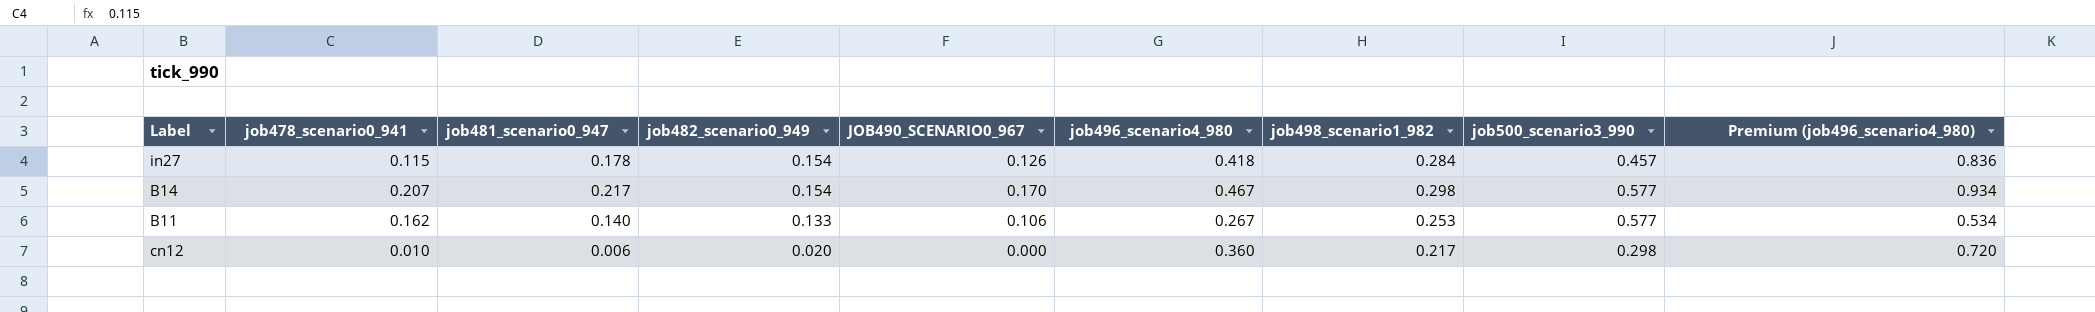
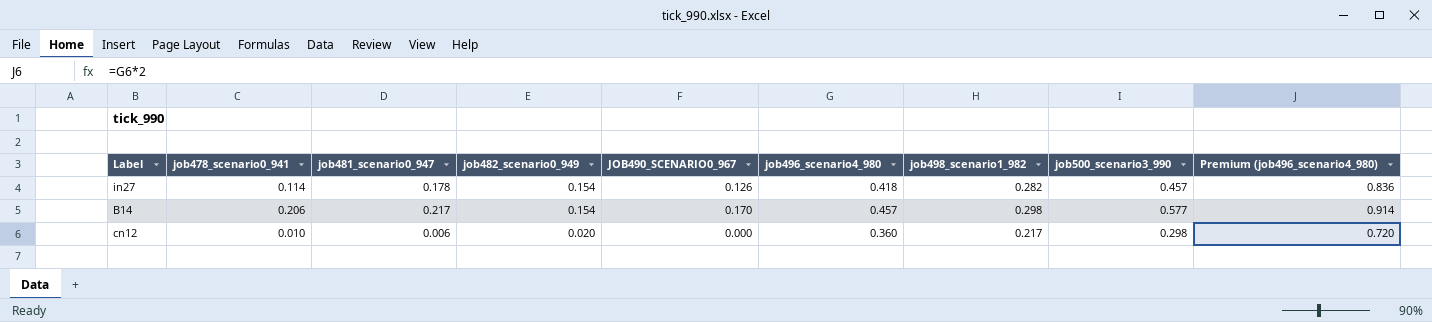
row B11: 0.162 | 0.140 | 0.133 | 0.106 | 0.267 | 0.253 | 0.577 | 0.534 -> none
in27 | job478_scenario0_941: 0.115 -> 0.114
in27 | job498_scenario1_982: 0.284 -> 0.282
B14 | job478_scenario0_941: 0.207 -> 0.206
B14 | job496_scenario4_980: 0.467 -> 0.457
B14 | Premium (job496_scenario4_980): 0.934 -> 0.914

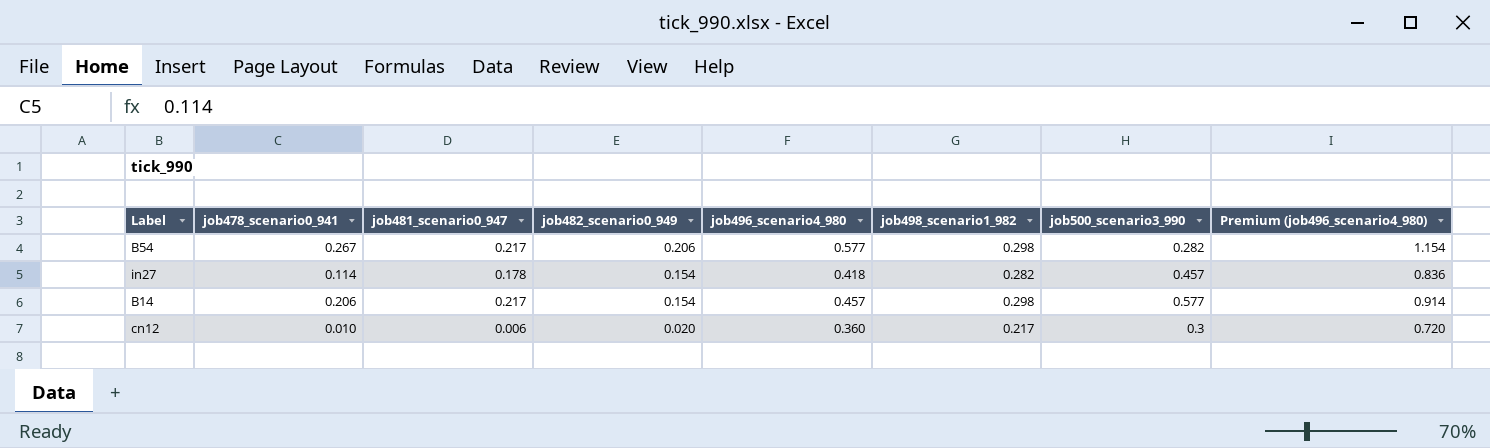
column JOB490_SCENARIO0_967 | position: 5 -> none
row B54: none -> 0.267 | 0.217 | 0.206 | 0.577 | 0.298 | 0.282 | 1.154
cn12 | job500_scenario3_990: 0.298 -> 0.3

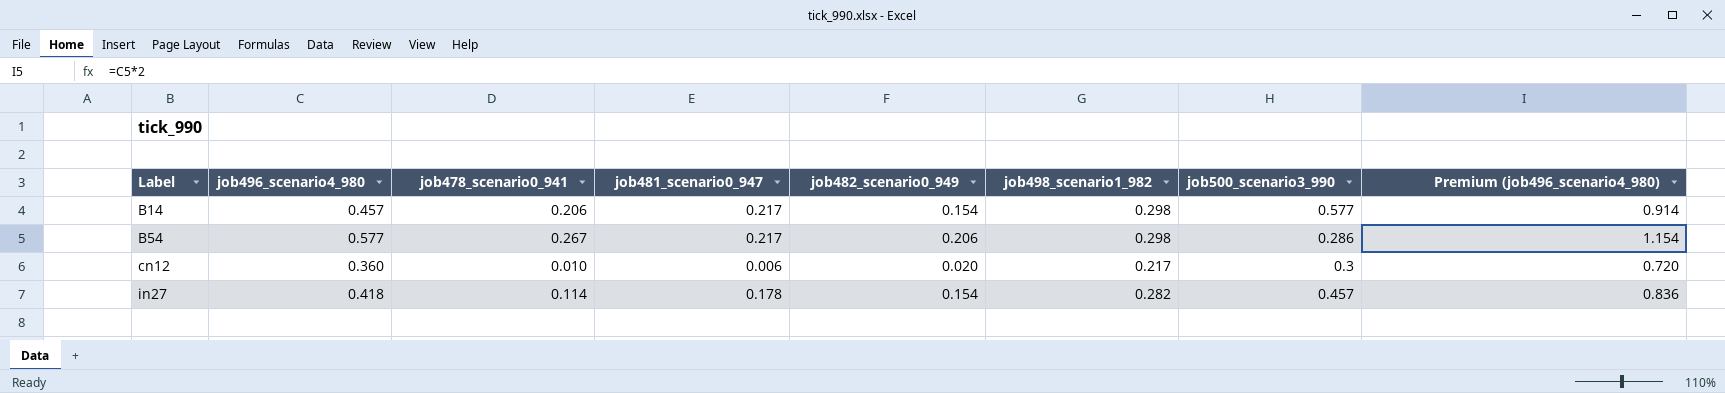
row order: job482_scenario0_949 descending -> Label ascending
column job496_scenario4_980 | position: 5 -> 2
B54 | job500_scenario3_990: 0.282 -> 0.286

